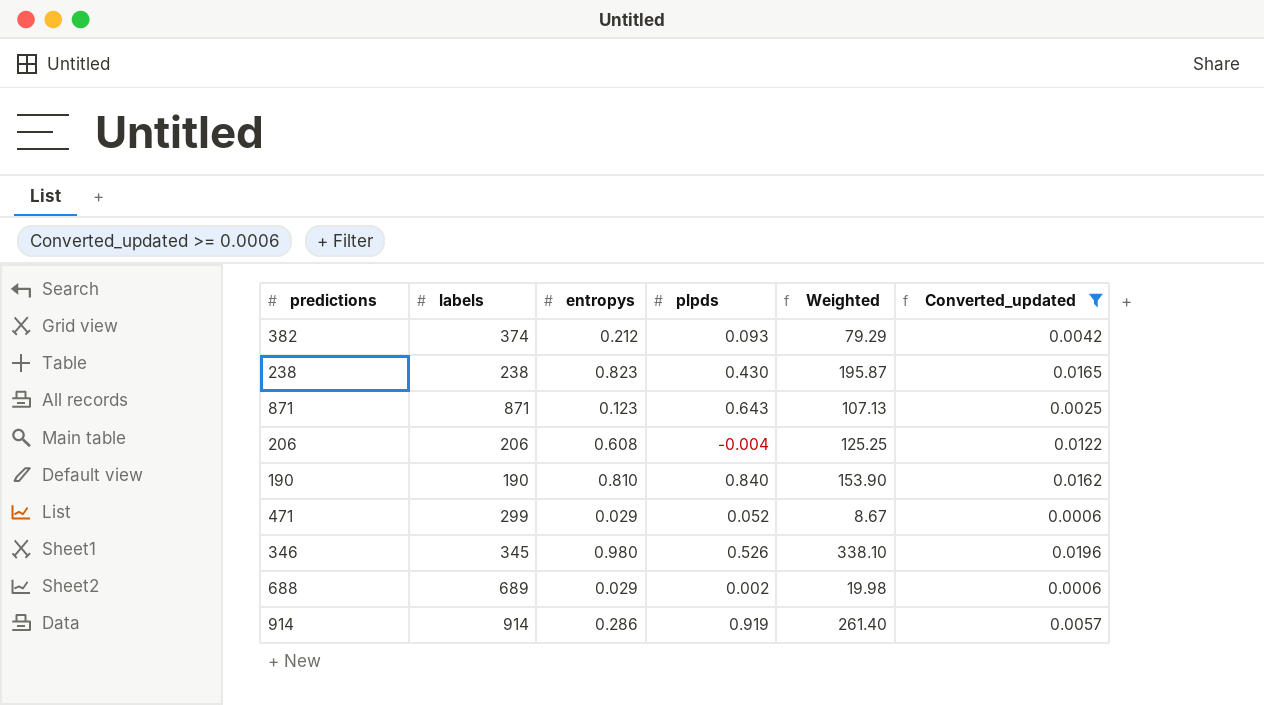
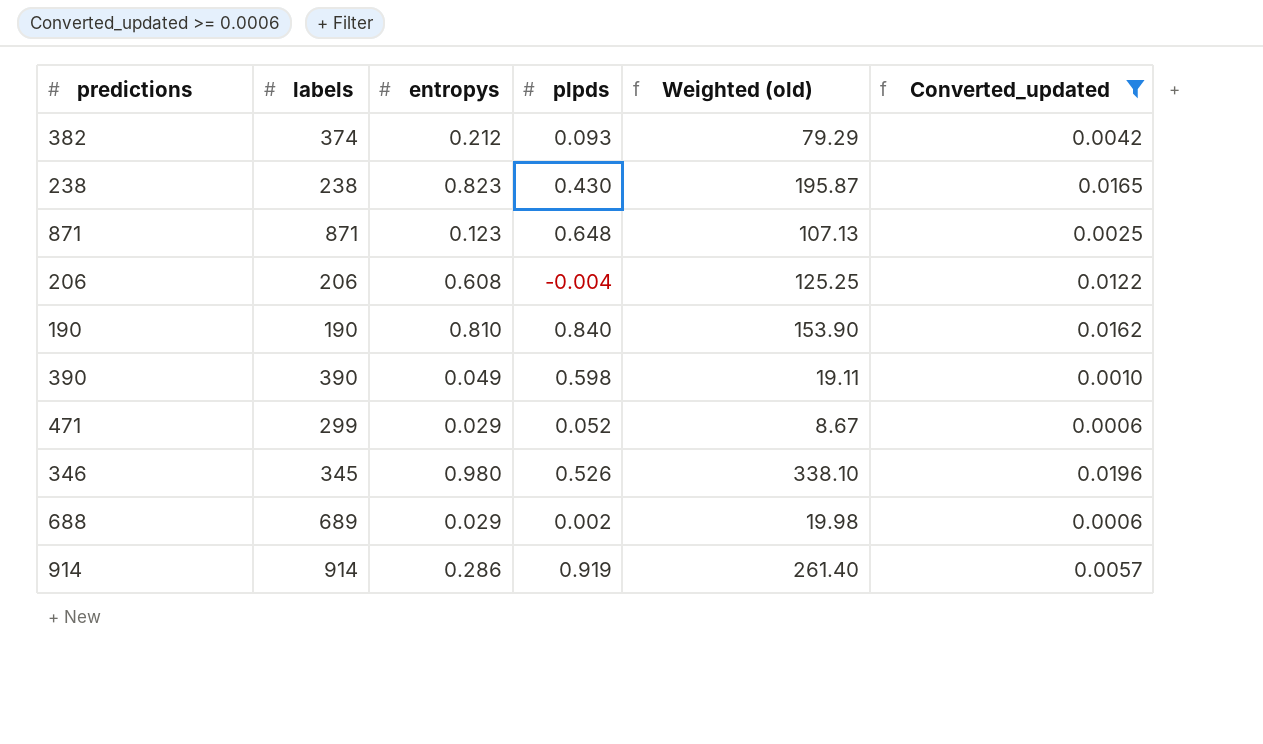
column name: Weighted -> Weighted (old)
871 | plpds: 0.643 -> 0.648
row 390: none -> 390 | 0.049 | 0.598 | 19.11 | 0.0010

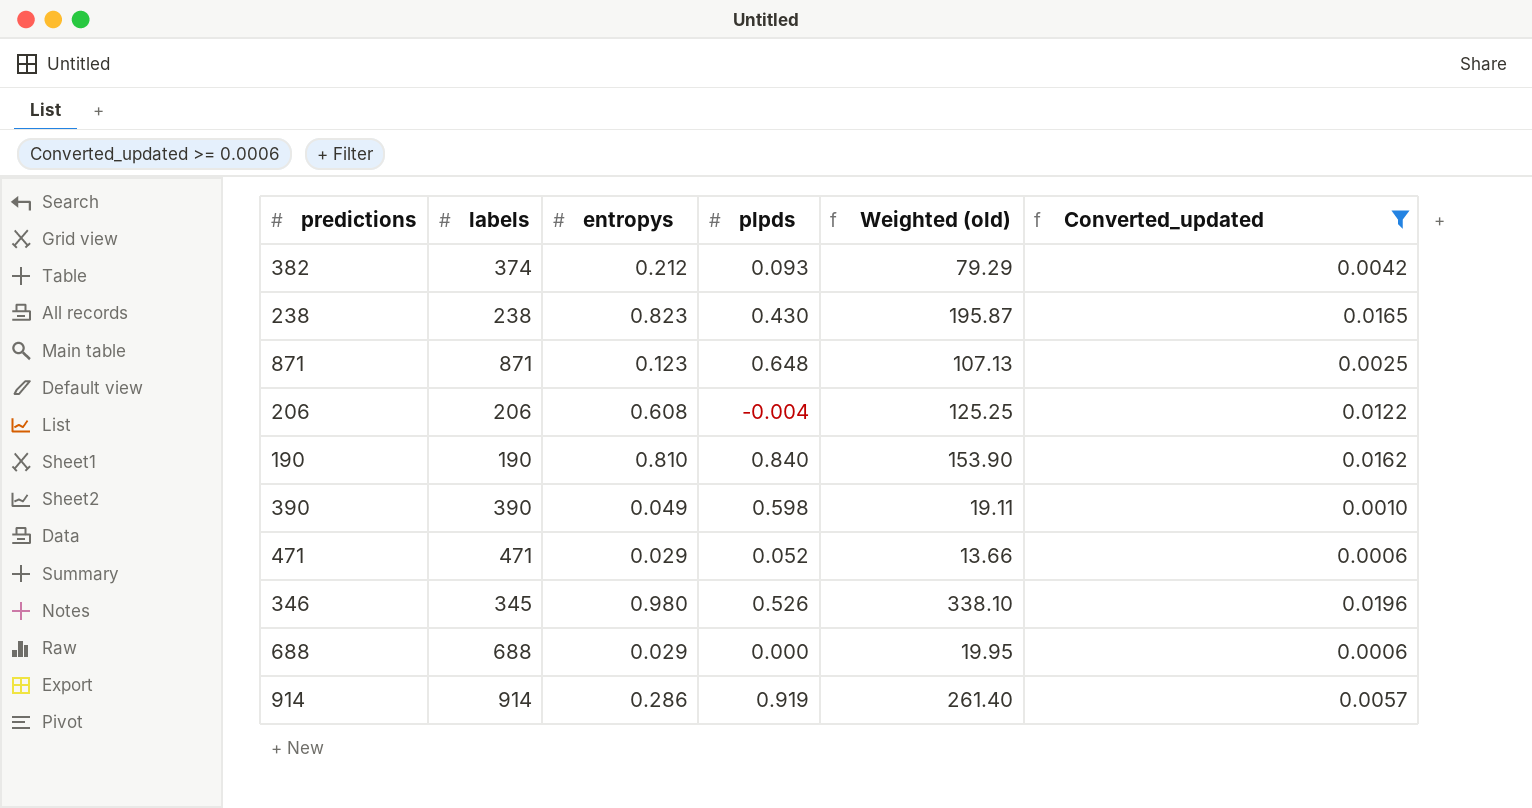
471 | labels: 299 -> 471
471 | Weighted (old): 8.67 -> 13.66
688 | labels: 689 -> 688
688 | plpds: 0.002 -> 0.000
688 | Weighted (old): 19.98 -> 19.95

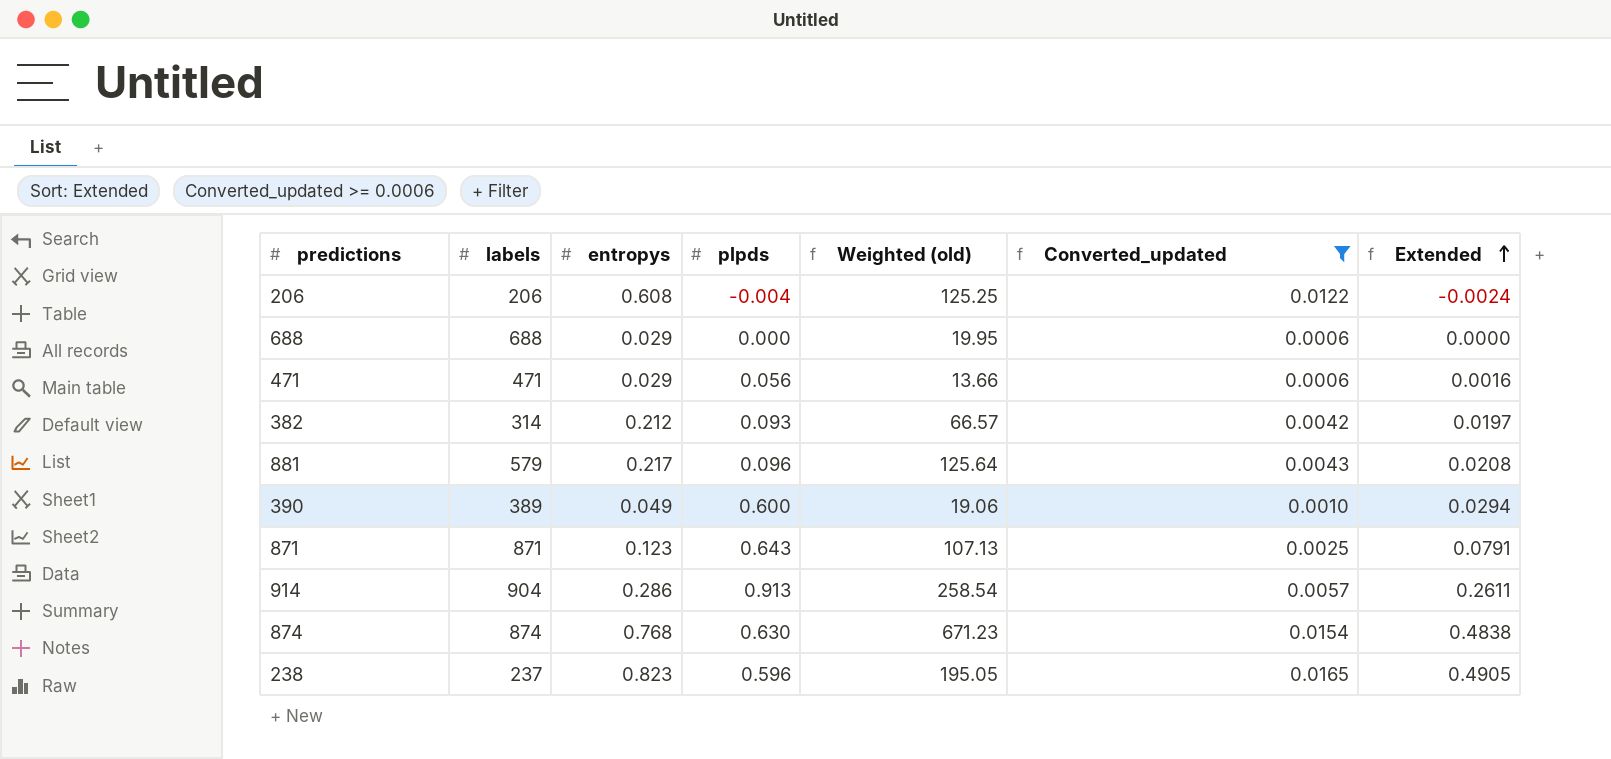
row order: none -> Extended ascending
column Extended | formula: none -> [entropys] * [plpds]
row 190: 190 | 0.810 | 0.840 | 153.90 | 0.0162 -> none
row 346: 345 | 0.980 | 0.526 | 338.10 | 0.0196 -> none
471 | plpds: 0.052 -> 0.056
382 | labels: 374 -> 314
382 | Weighted (old): 79.29 -> 66.57
row 881: none -> 579 | 0.217 | 0.096 | 125.64 | 0.0043 | 0.0208
390 | labels: 390 -> 389
390 | plpds: 0.598 -> 0.600
390 | Weighted (old): 19.11 -> 19.06
871 | plpds: 0.648 -> 0.643
914 | labels: 914 -> 904
914 | plpds: 0.919 -> 0.913
914 | Weighted (old): 261.40 -> 258.54
row 874: none -> 874 | 0.768 | 0.630 | 671.23 | 0.0154 | 0.4838
238 | labels: 238 -> 237
238 | plpds: 0.430 -> 0.596
238 | Weighted (old): 195.87 -> 195.05

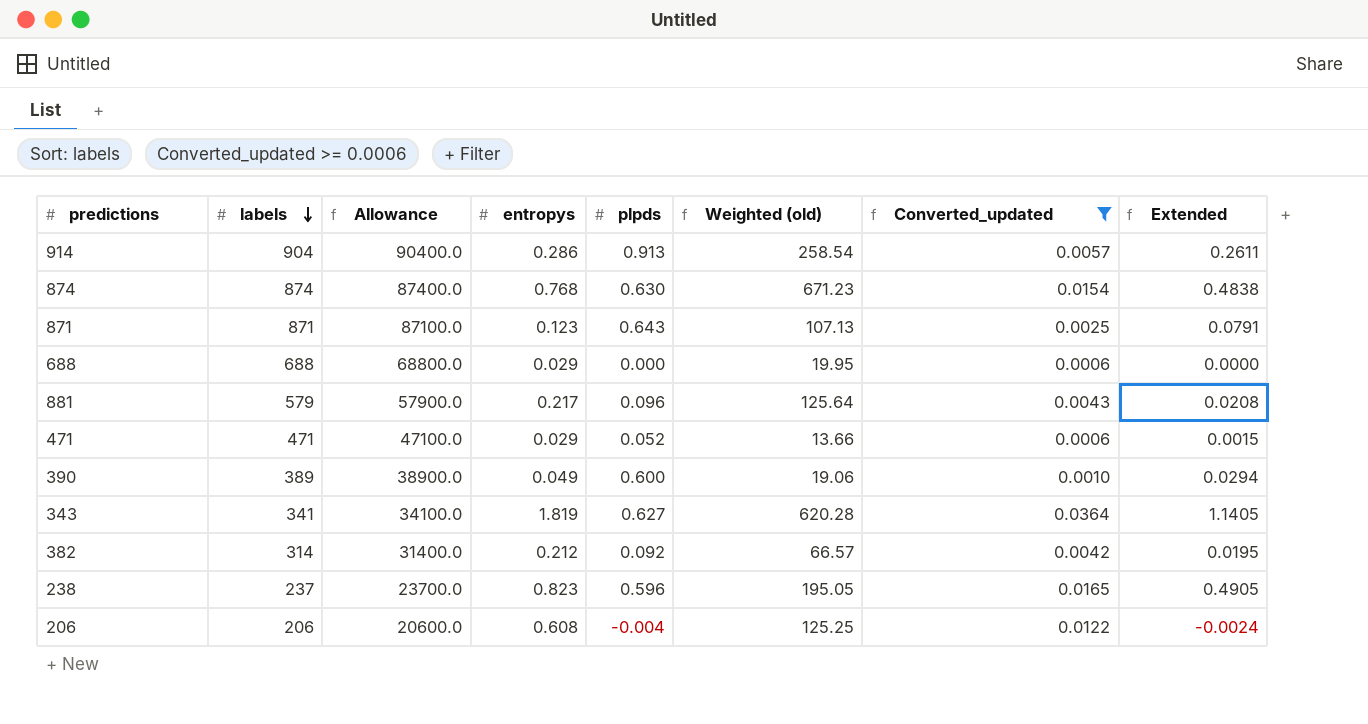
row order: Extended ascending -> labels descending
column Allowance | formula: none -> [labels] * 100
471 | plpds: 0.056 -> 0.052
471 | Extended: 0.0016 -> 0.0015
row 343: none -> 341 | 34100.0 | 1.819 | 0.627 | 620.28 | 0.0364 | 1.1405
382 | plpds: 0.093 -> 0.092
382 | Extended: 0.0197 -> 0.0195

